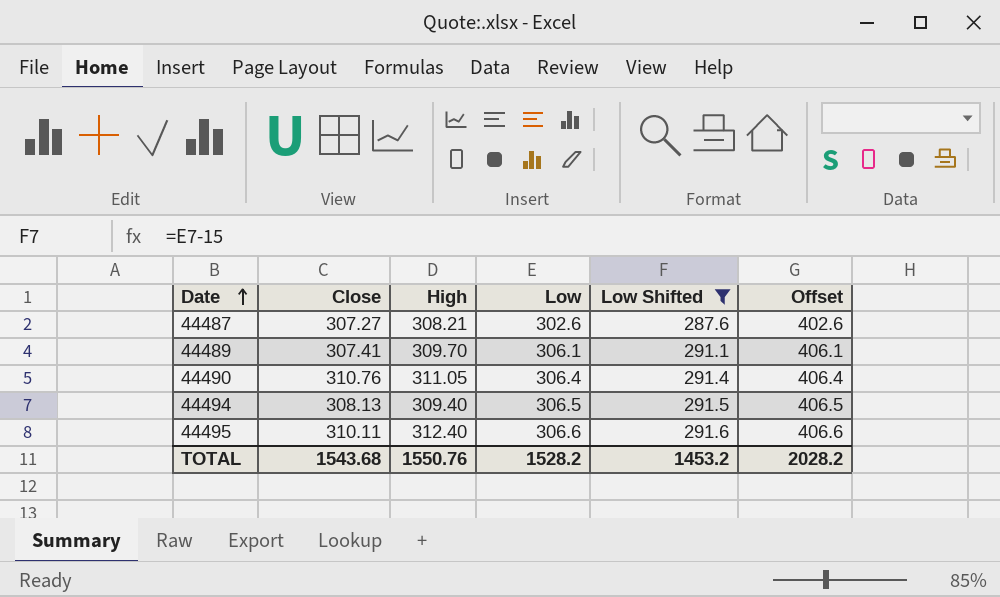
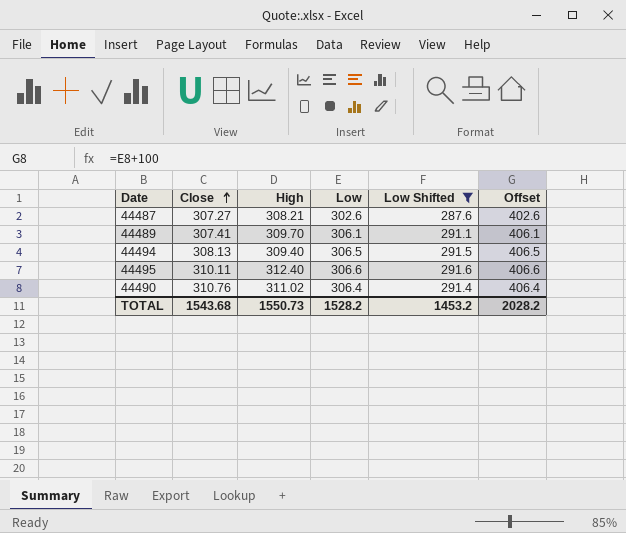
row order: Date ascending -> Close ascending
44490 | High: 311.05 -> 311.02
TOTAL | High: 1550.76 -> 1550.73

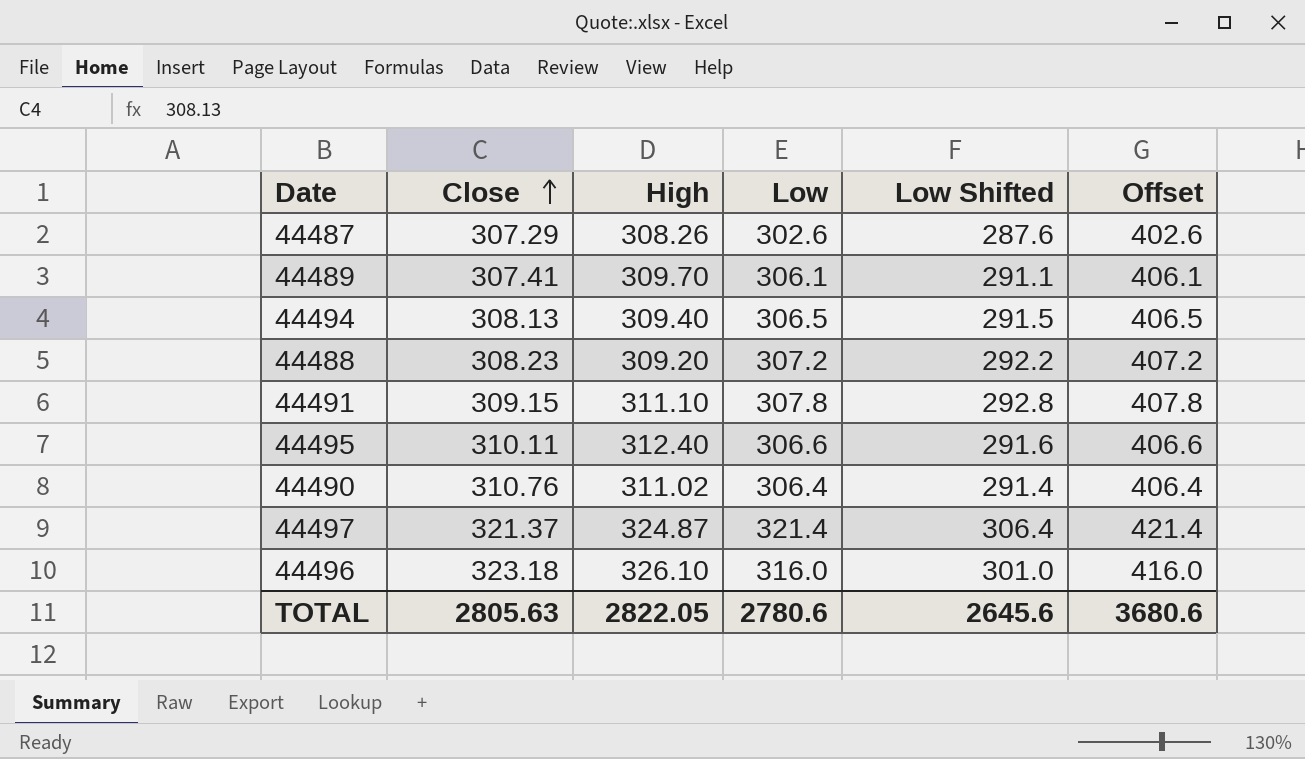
filter: Low Shifted <= 291.6 -> none
44487 | Close: 307.27 -> 307.29
44487 | High: 308.21 -> 308.26
TOTAL | Close: 1543.68 -> 2805.63
TOTAL | High: 1550.73 -> 2822.05
TOTAL | Low: 1528.2 -> 2780.6
TOTAL | Low Shifted: 1453.2 -> 2645.6
TOTAL | Offset: 2028.2 -> 3680.6

